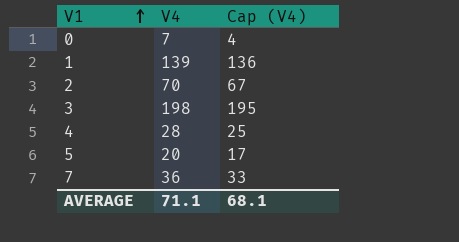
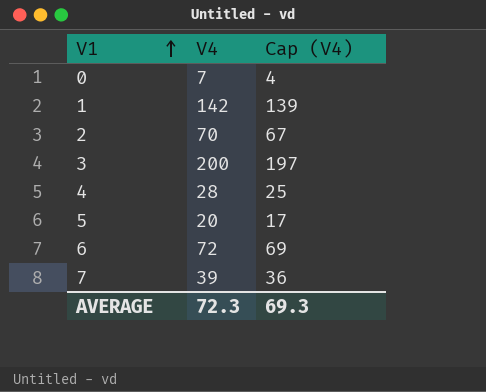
1 | V4: 139 -> 142
1 | Cap (V4): 136 -> 139
3 | V4: 198 -> 200
3 | Cap (V4): 195 -> 197
row 6: none -> 72 | 69
7 | V4: 36 -> 39
7 | Cap (V4): 33 -> 36
AVERAGE | V4: 71.1 -> 72.3
AVERAGE | Cap (V4): 68.1 -> 69.3

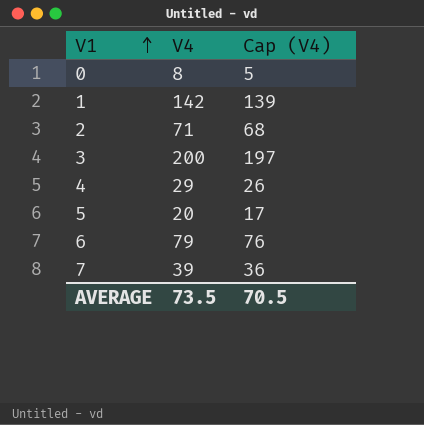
0 | V4: 7 -> 8
0 | Cap (V4): 4 -> 5
2 | V4: 70 -> 71
2 | Cap (V4): 67 -> 68
4 | V4: 28 -> 29
4 | Cap (V4): 25 -> 26
6 | V4: 72 -> 79
6 | Cap (V4): 69 -> 76
AVERAGE | V4: 72.3 -> 73.5
AVERAGE | Cap (V4): 69.3 -> 70.5

